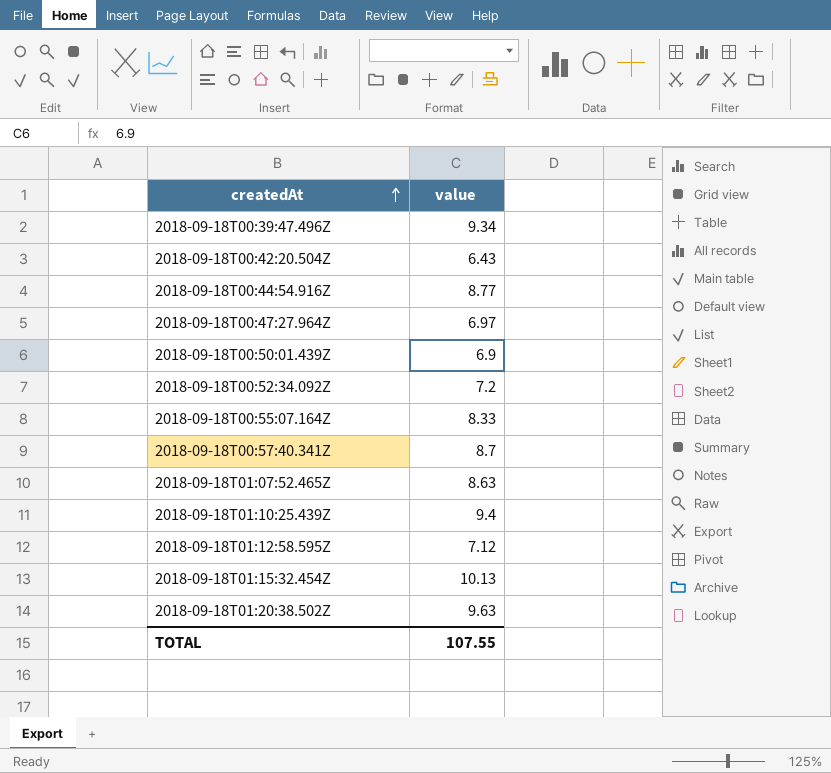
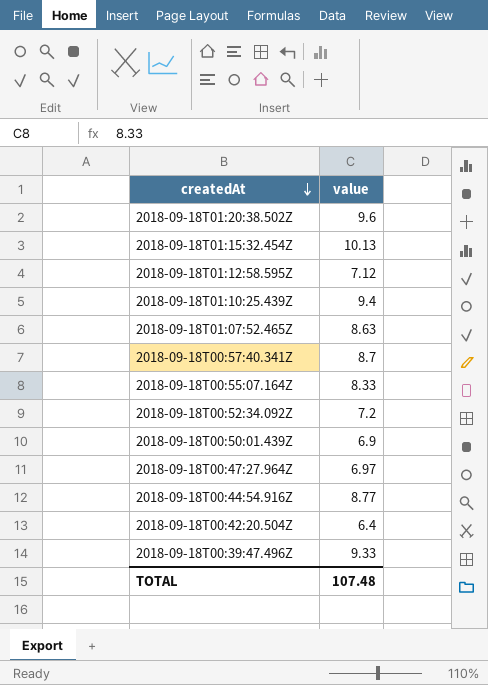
row order: createdAt ascending -> createdAt descending
2018-09-18T01:20:38.502Z | value: 9.63 -> 9.6
2018-09-18T00:42:20.504Z | value: 6.43 -> 6.4
2018-09-18T00:39:47.496Z | value: 9.34 -> 9.33
TOTAL | value: 107.55 -> 107.48

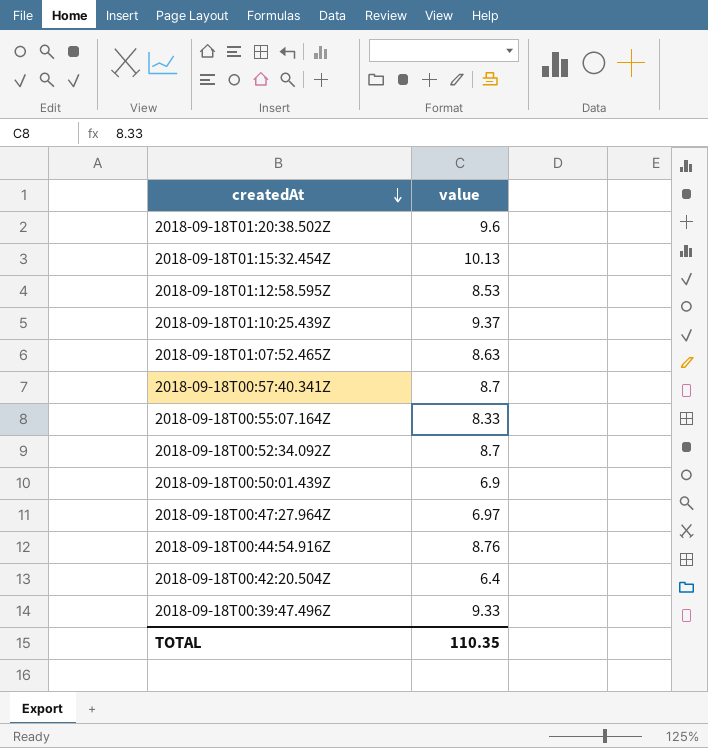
2018-09-18T01:12:58.595Z | value: 7.12 -> 8.53
2018-09-18T01:10:25.439Z | value: 9.4 -> 9.37
2018-09-18T00:52:34.092Z | value: 7.2 -> 8.7
2018-09-18T00:44:54.916Z | value: 8.77 -> 8.76
TOTAL | value: 107.48 -> 110.35

